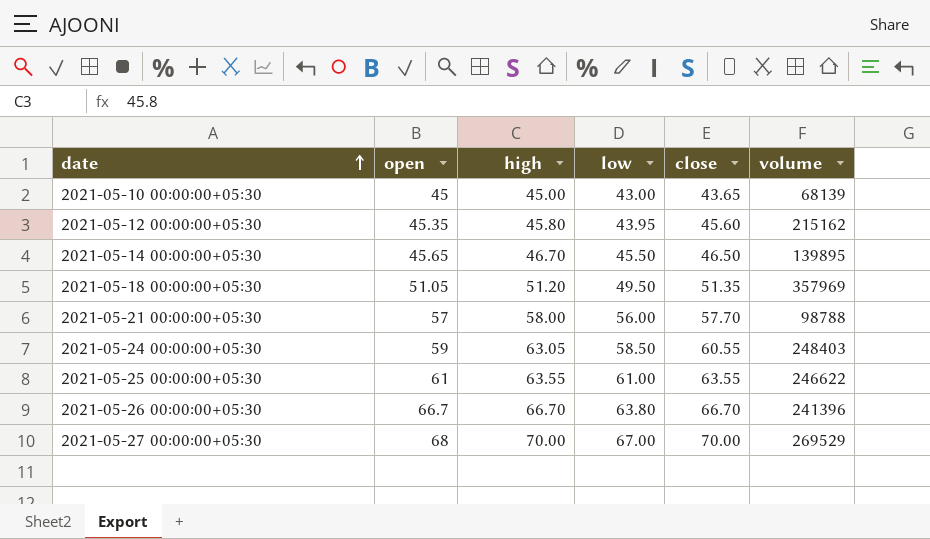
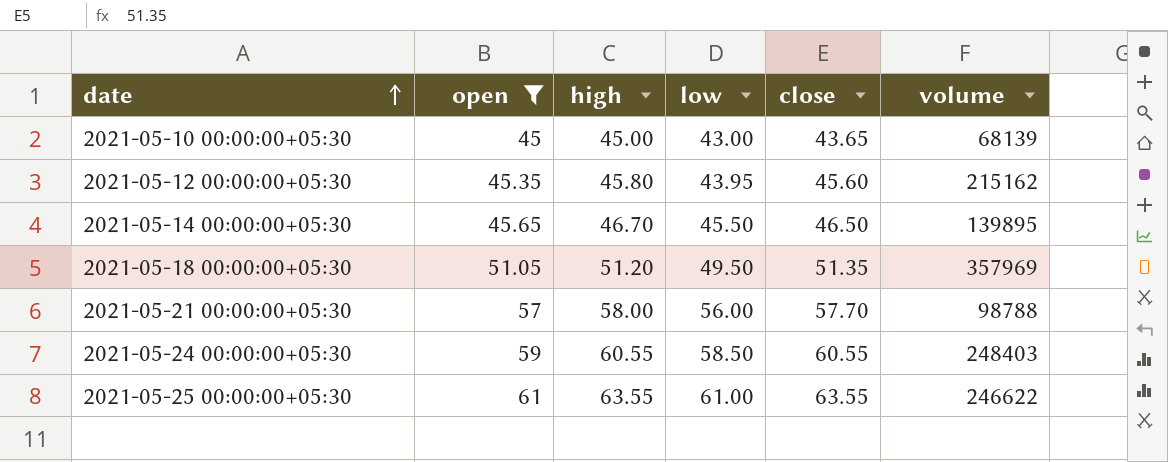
filter: none -> open <= 61
2021-05-24 00:00:00+05:30 | high: 63.05 -> 60.55

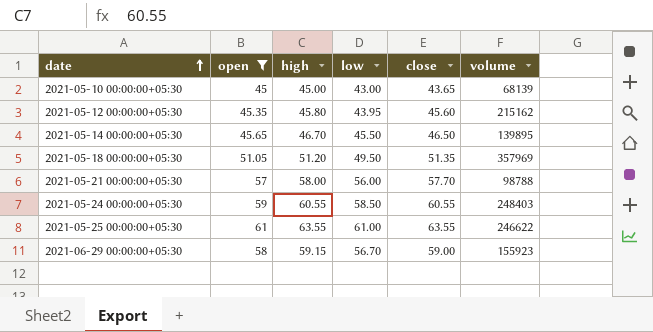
row 2021-06-29 00:00:00+05:30: none -> 58 | 59.15 | 56.70 | 59.00 | 155923

